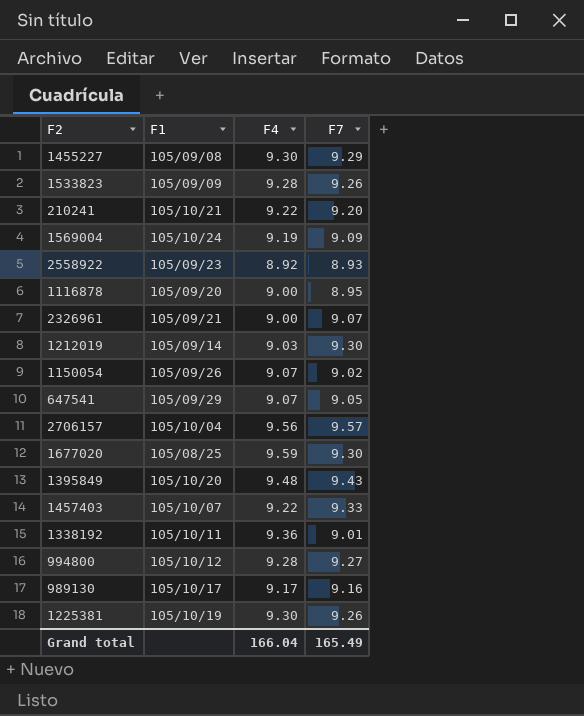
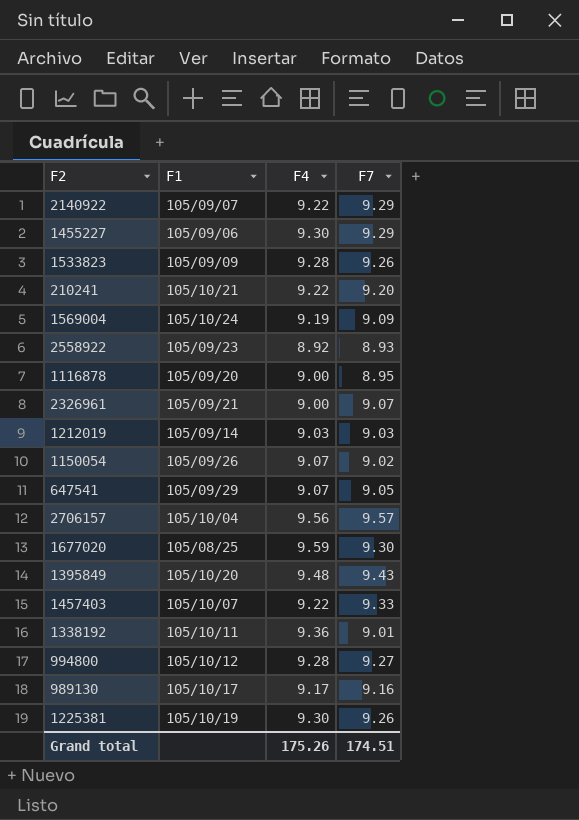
row 2140922: none -> 105/09/07 | 9.22 | 9.29
1455227 | F1: 105/09/08 -> 105/09/06
1212019 | F7: 9.30 -> 9.03
Grand total | F4: 166.04 -> 175.26
Grand total | F7: 165.49 -> 174.51

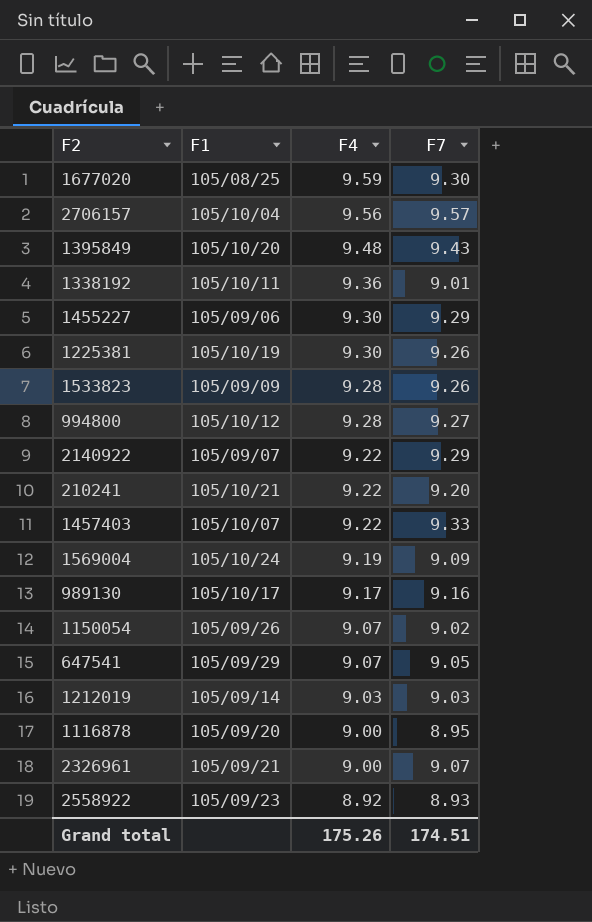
row order: none -> F4 descending

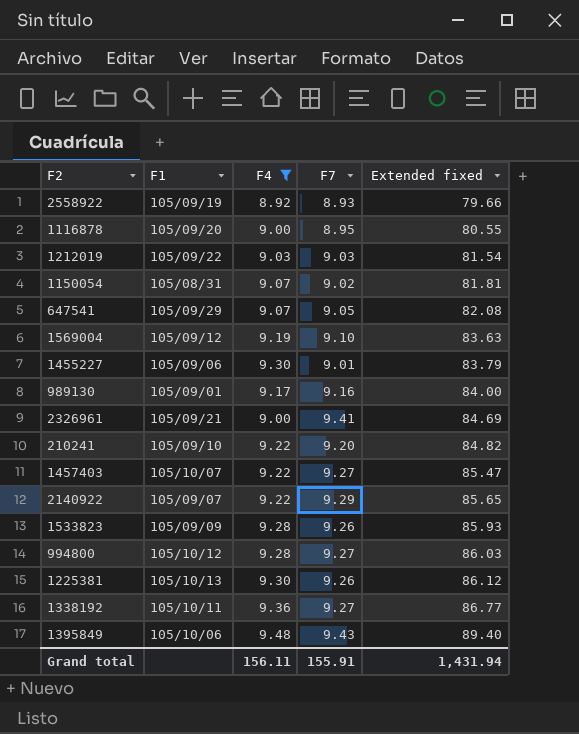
filter: none -> F4 <= 9.48
row order: F4 descending -> Extended fixed ascending
column Extended fixed | formula: none -> [F4] * [F7]
2558922 | F1: 105/09/23 -> 105/09/19
1212019 | F1: 105/09/14 -> 105/09/22
1150054 | F1: 105/09/26 -> 105/08/31
1569004 | F1: 105/10/24 -> 105/09/12
1569004 | F7: 9.09 -> 9.10
1455227 | F7: 9.29 -> 9.01
989130 | F1: 105/10/17 -> 105/09/01
2326961 | F7: 9.07 -> 9.41
210241 | F1: 105/10/21 -> 105/09/10
1457403 | F7: 9.33 -> 9.27
1225381 | F1: 105/10/19 -> 105/10/13
1338192 | F7: 9.01 -> 9.27
1395849 | F1: 105/10/20 -> 105/10/06
Grand total | F4: 175.26 -> 156.11
Grand total | F7: 174.51 -> 155.91

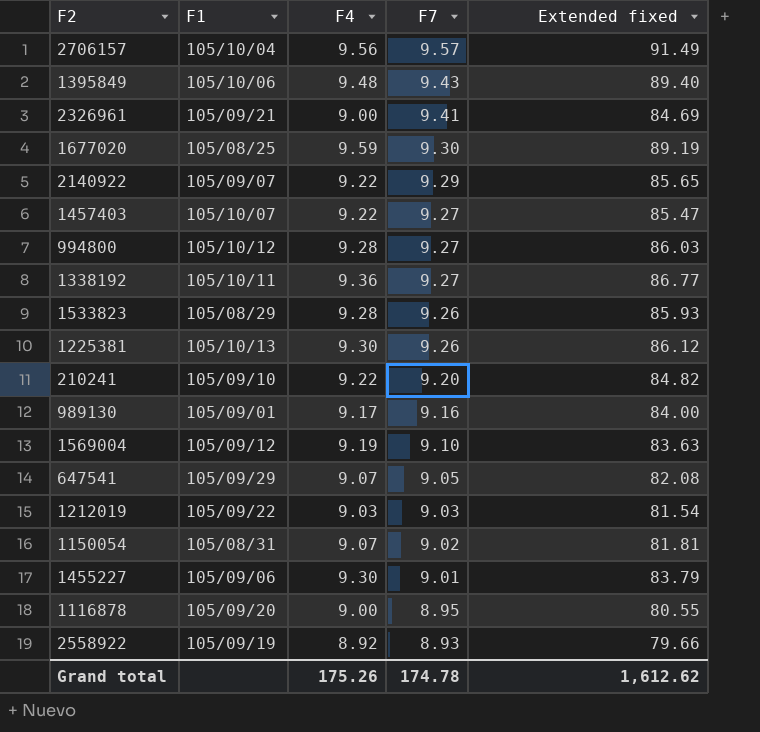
filter: F4 <= 9.48 -> none
row order: Extended fixed ascending -> F7 descending
1533823 | F1: 105/09/09 -> 105/08/29
Grand total | F4: 156.11 -> 175.26
Grand total | F7: 155.91 -> 174.78
Grand total | Extended fixed: 1,431.94 -> 1,612.62

